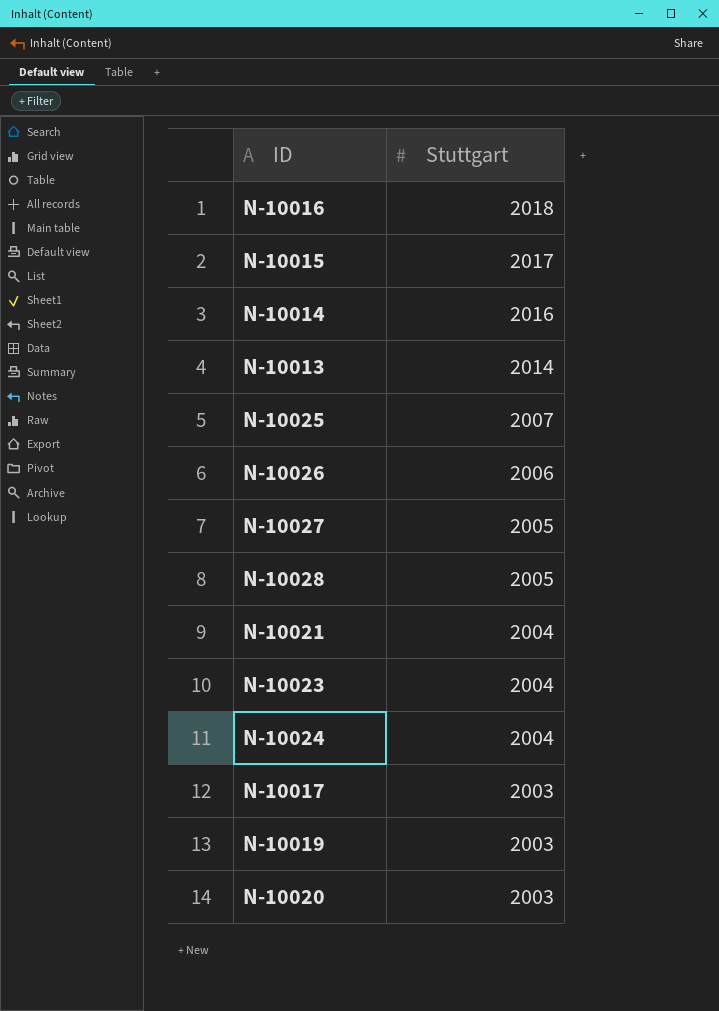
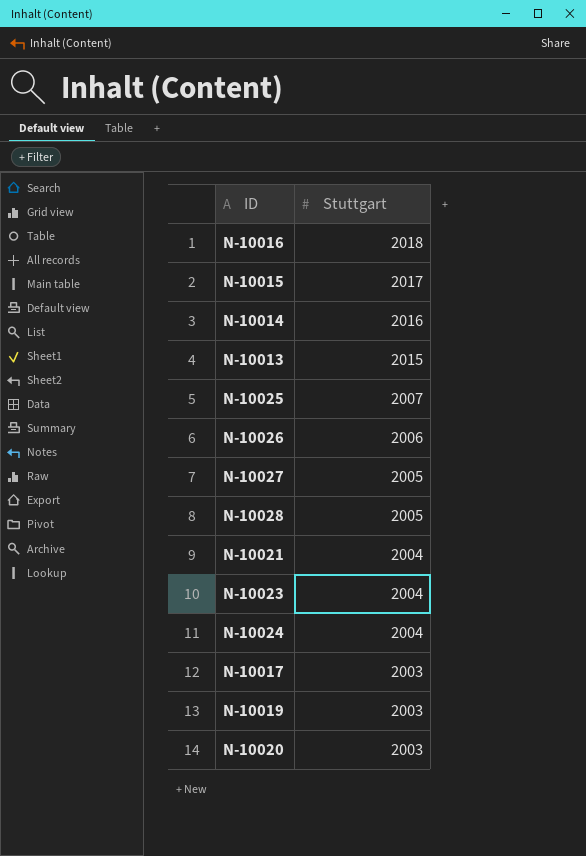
N-10013 | Stuttgart: 2014 -> 2015

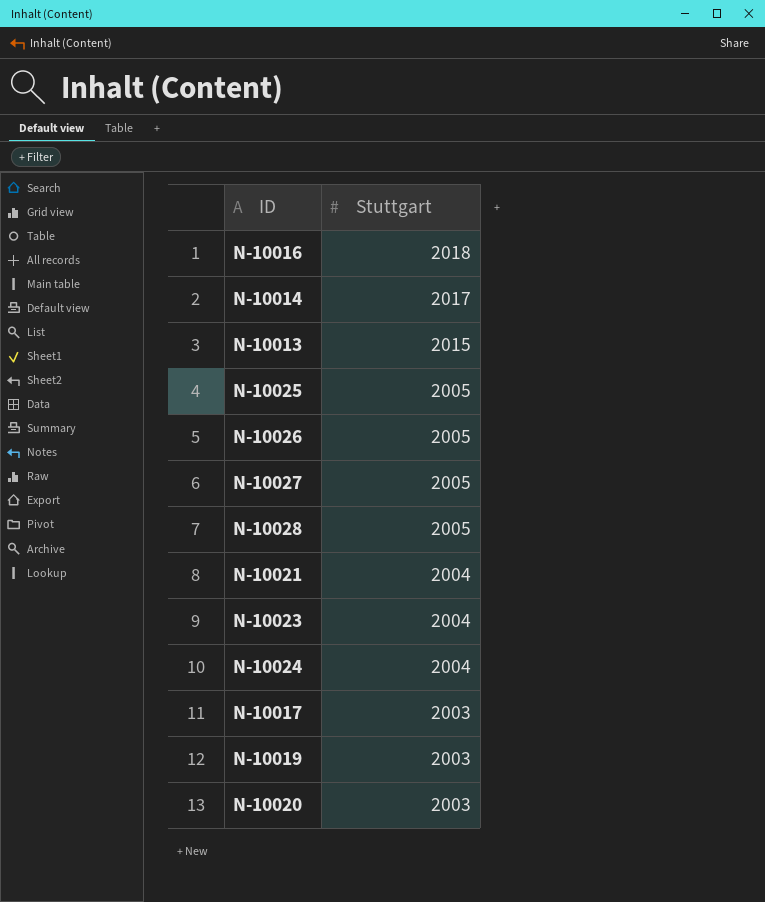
row N-10015: 2017 -> none
N-10014 | Stuttgart: 2016 -> 2017
N-10025 | Stuttgart: 2007 -> 2005
N-10026 | Stuttgart: 2006 -> 2005

